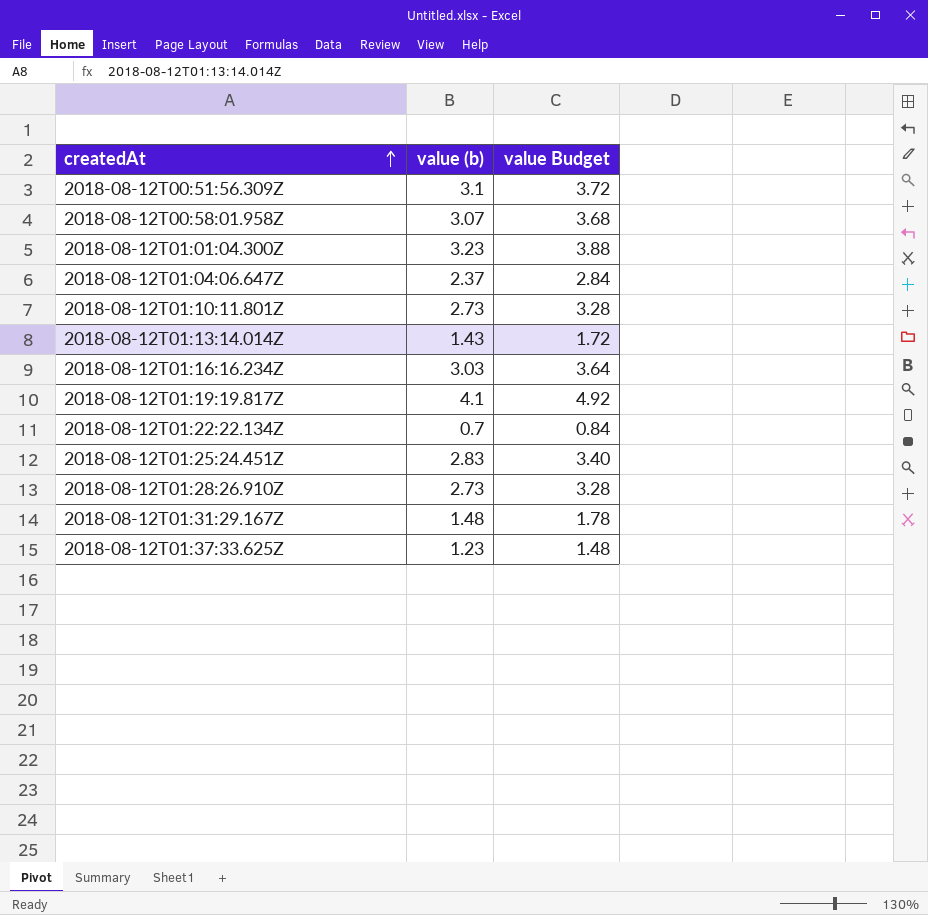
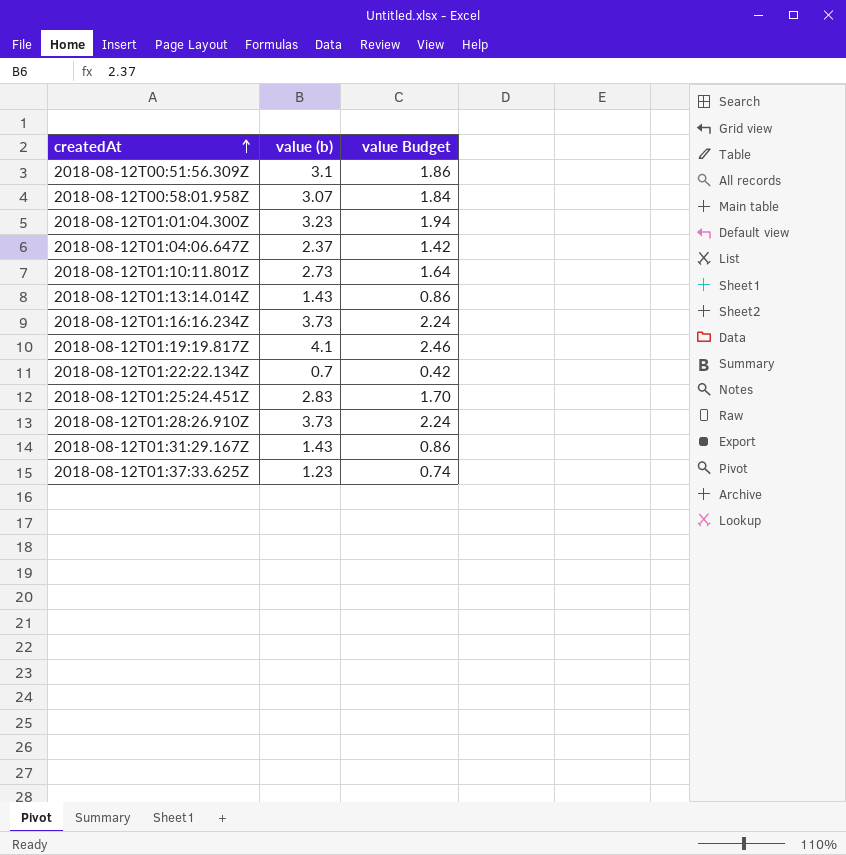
column value Budget | formula: [value (b)] * 1.2 -> [value (b)] * 0.6
2018-08-12T01:16:16.234Z | value (b): 3.03 -> 3.73
2018-08-12T01:28:26.910Z | value (b): 2.73 -> 3.73
2018-08-12T01:31:29.167Z | value (b): 1.48 -> 1.43

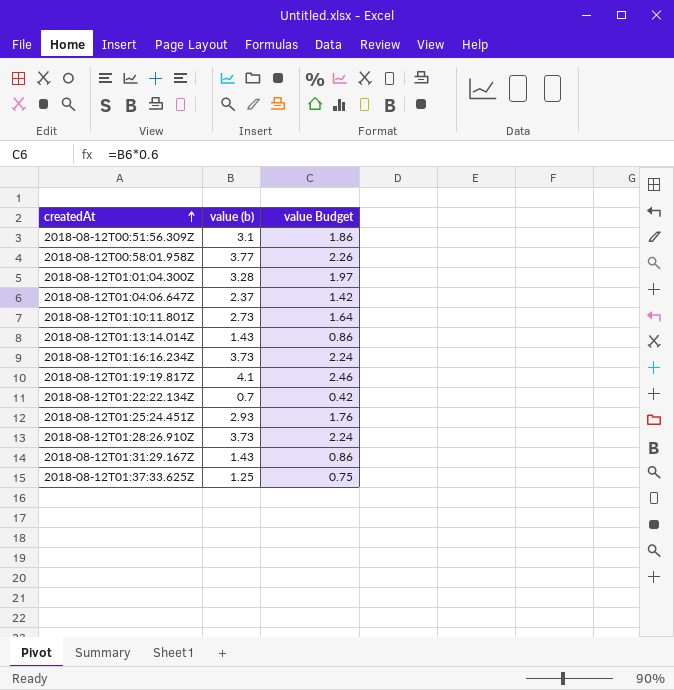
2018-08-12T00:58:01.958Z | value (b): 3.07 -> 3.77
2018-08-12T00:58:01.958Z | value Budget: 1.84 -> 2.26
2018-08-12T01:01:04.300Z | value (b): 3.23 -> 3.28
2018-08-12T01:01:04.300Z | value Budget: 1.94 -> 1.97
2018-08-12T01:25:24.451Z | value (b): 2.83 -> 2.93
2018-08-12T01:25:24.451Z | value Budget: 1.70 -> 1.76
2018-08-12T01:37:33.625Z | value (b): 1.23 -> 1.25
2018-08-12T01:37:33.625Z | value Budget: 0.74 -> 0.75

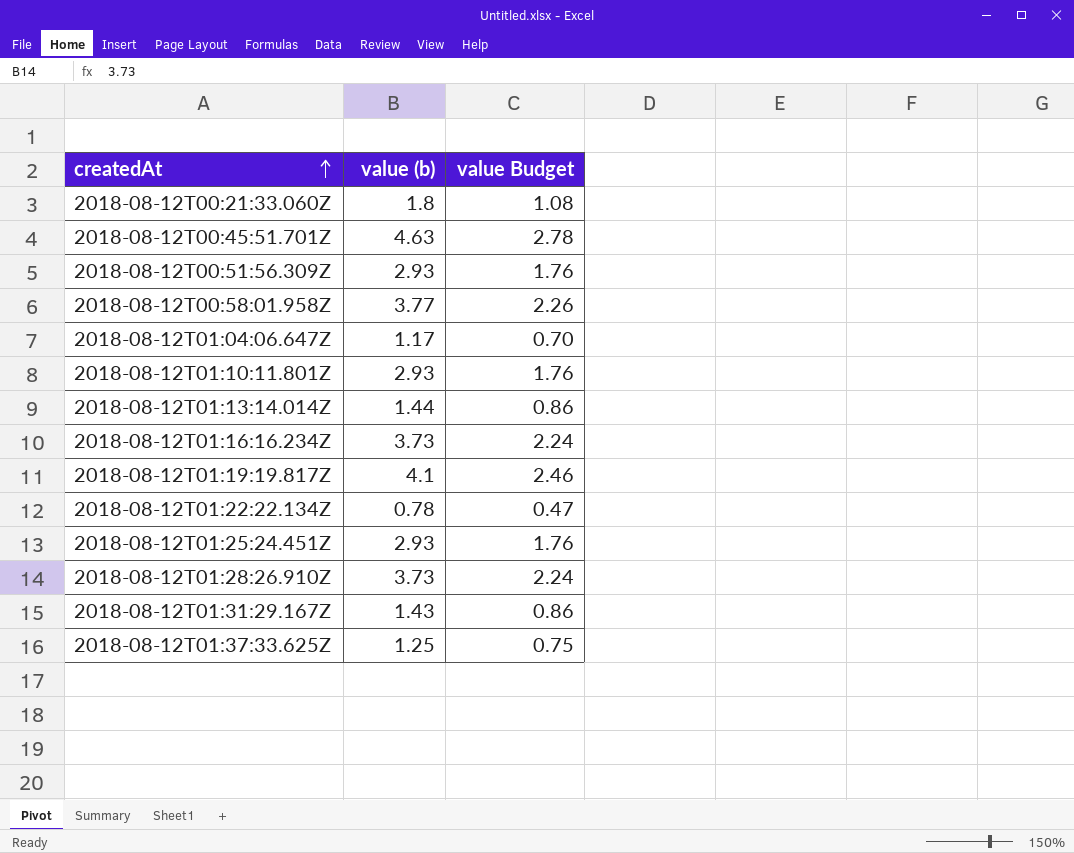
row 2018-08-12T01:01:04.300Z: 3.28 | 1.97 -> none
row 2018-08-12T00:21:33.060Z: none -> 1.8 | 1.08
row 2018-08-12T00:45:51.701Z: none -> 4.63 | 2.78
2018-08-12T00:51:56.309Z | value (b): 3.1 -> 2.93
2018-08-12T00:51:56.309Z | value Budget: 1.86 -> 1.76
2018-08-12T01:04:06.647Z | value (b): 2.37 -> 1.17
2018-08-12T01:04:06.647Z | value Budget: 1.42 -> 0.70
2018-08-12T01:10:11.801Z | value (b): 2.73 -> 2.93
2018-08-12T01:10:11.801Z | value Budget: 1.64 -> 1.76
2018-08-12T01:13:14.014Z | value (b): 1.43 -> 1.44
2018-08-12T01:22:22.134Z | value (b): 0.7 -> 0.78
2018-08-12T01:22:22.134Z | value Budget: 0.42 -> 0.47

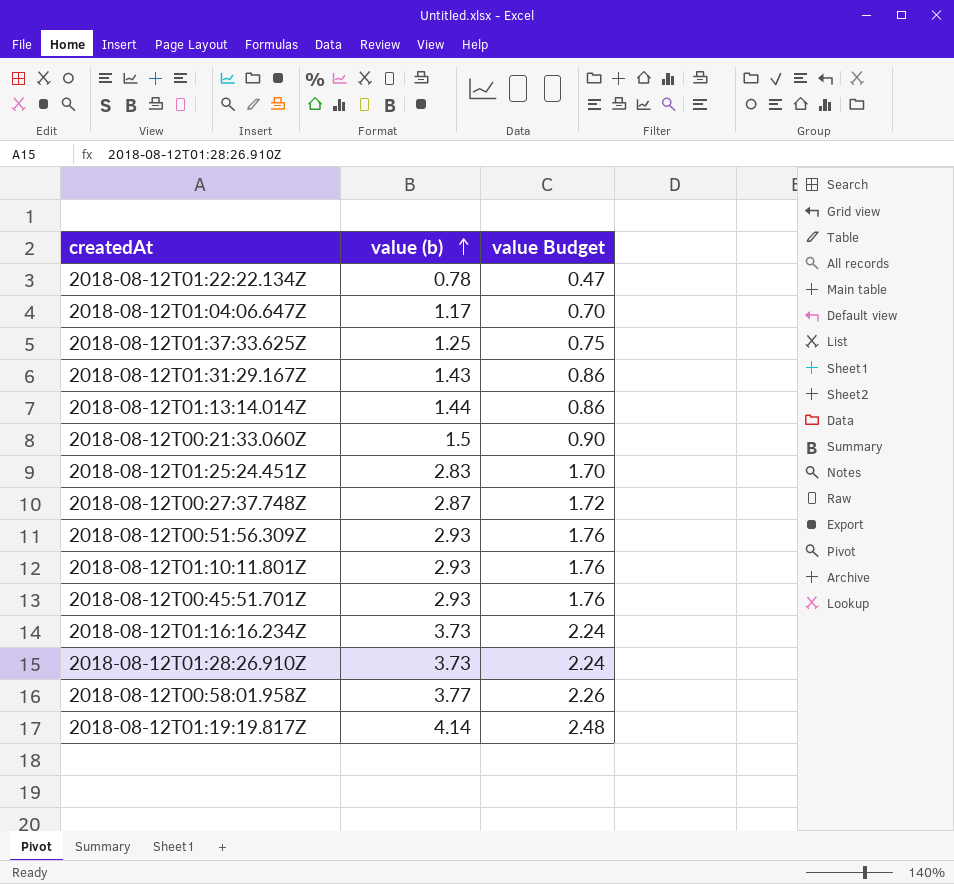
row order: createdAt ascending -> value (b) ascending
2018-08-12T00:21:33.060Z | value (b): 1.8 -> 1.5
2018-08-12T00:21:33.060Z | value Budget: 1.08 -> 0.90
2018-08-12T01:25:24.451Z | value (b): 2.93 -> 2.83
2018-08-12T01:25:24.451Z | value Budget: 1.76 -> 1.70
row 2018-08-12T00:27:37.748Z: none -> 2.87 | 1.72
2018-08-12T00:45:51.701Z | value (b): 4.63 -> 2.93
2018-08-12T00:45:51.701Z | value Budget: 2.78 -> 1.76
2018-08-12T01:19:19.817Z | value (b): 4.1 -> 4.14
2018-08-12T01:19:19.817Z | value Budget: 2.46 -> 2.48

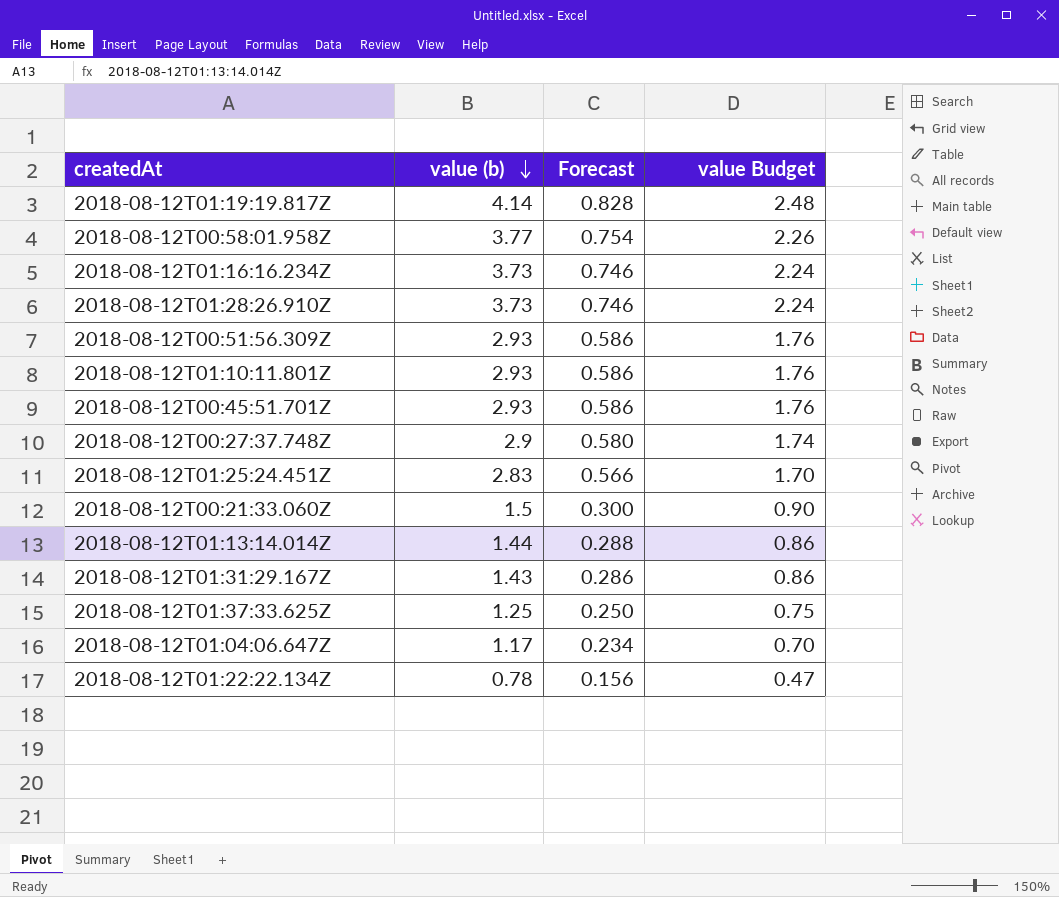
row order: value (b) ascending -> value (b) descending
column Forecast | formula: none -> [value (b)] * 0.2
2018-08-12T00:27:37.748Z | value (b): 2.87 -> 2.9
2018-08-12T00:27:37.748Z | value Budget: 1.72 -> 1.74

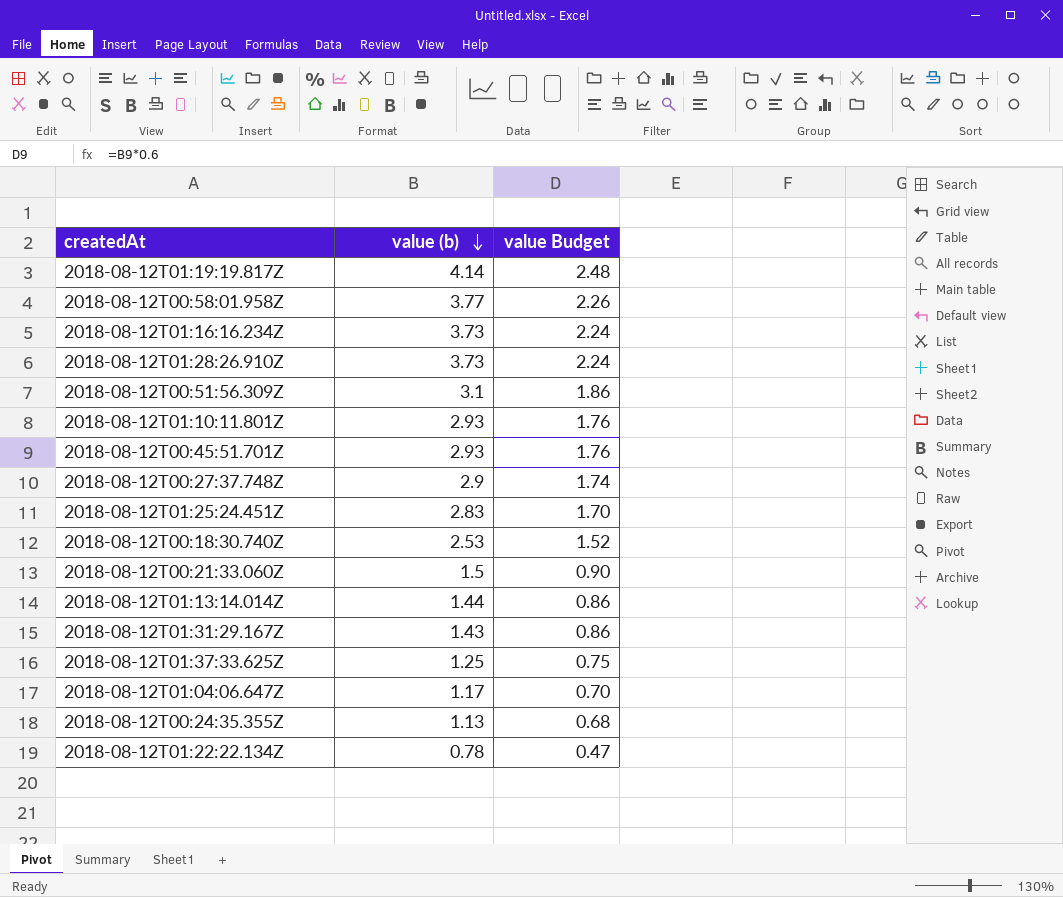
column Forecast | formula: [value (b)] * 0.2 -> none
2018-08-12T00:51:56.309Z | value (b): 2.93 -> 3.1
2018-08-12T00:51:56.309Z | value Budget: 1.76 -> 1.86
row 2018-08-12T00:18:30.740Z: none -> 2.53 | 1.52
row 2018-08-12T00:24:35.355Z: none -> 1.13 | 0.68

